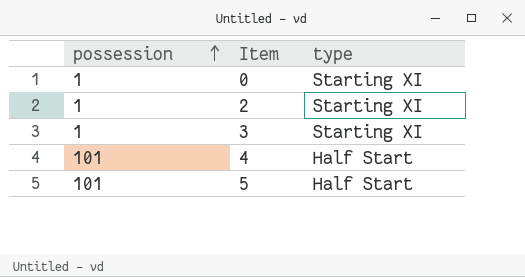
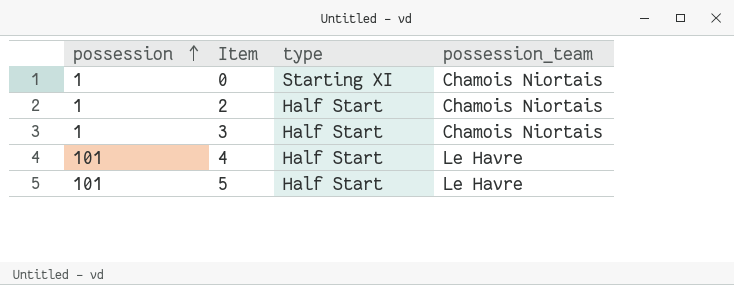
column possession_team | position: none -> 4
2 | type: Starting XI -> Half Start
3 | type: Starting XI -> Half Start

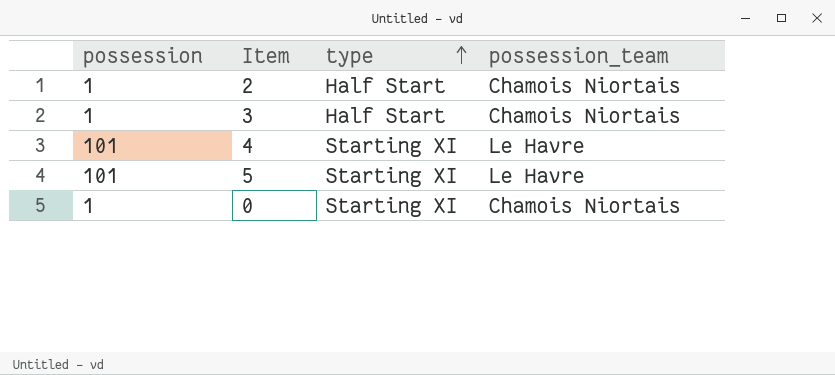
row order: possession ascending -> type ascending
4 | type: Half Start -> Starting XI
5 | type: Half Start -> Starting XI

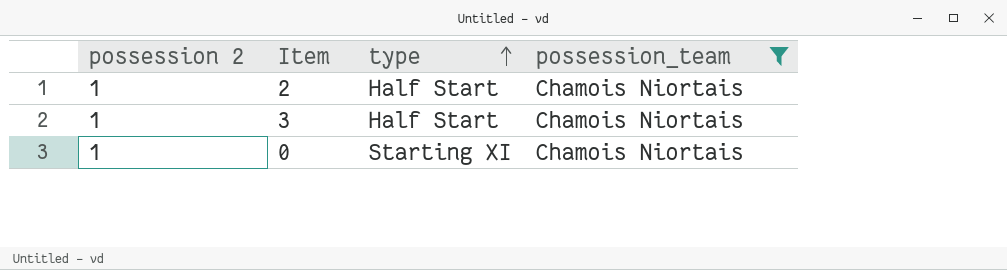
filter: none -> possession_team = Chamois Niortais
column name: possession -> possession 2

